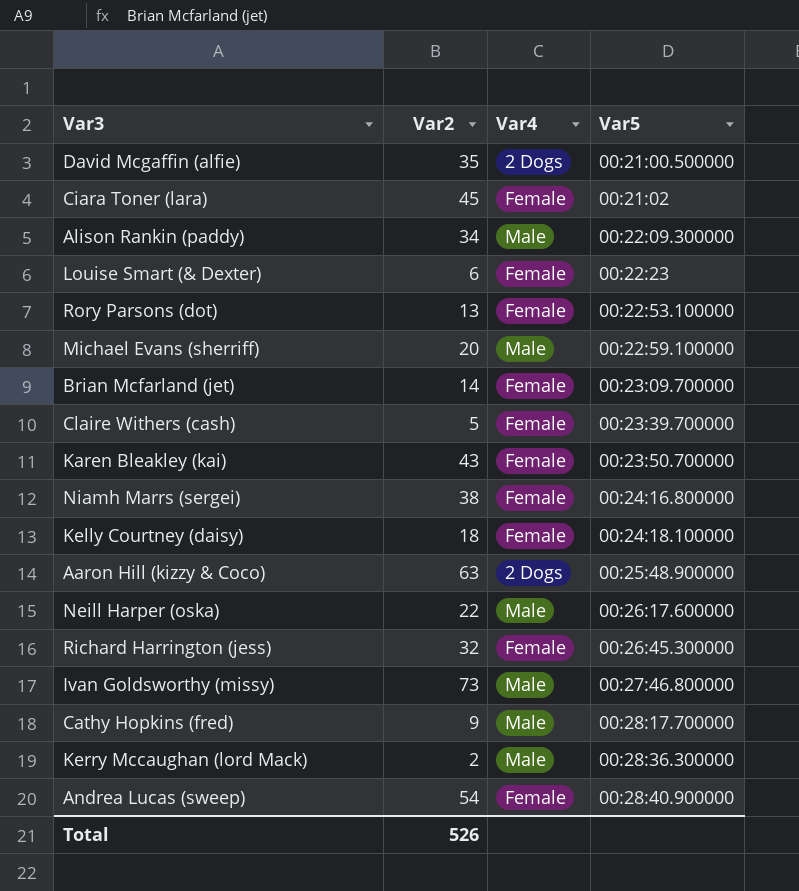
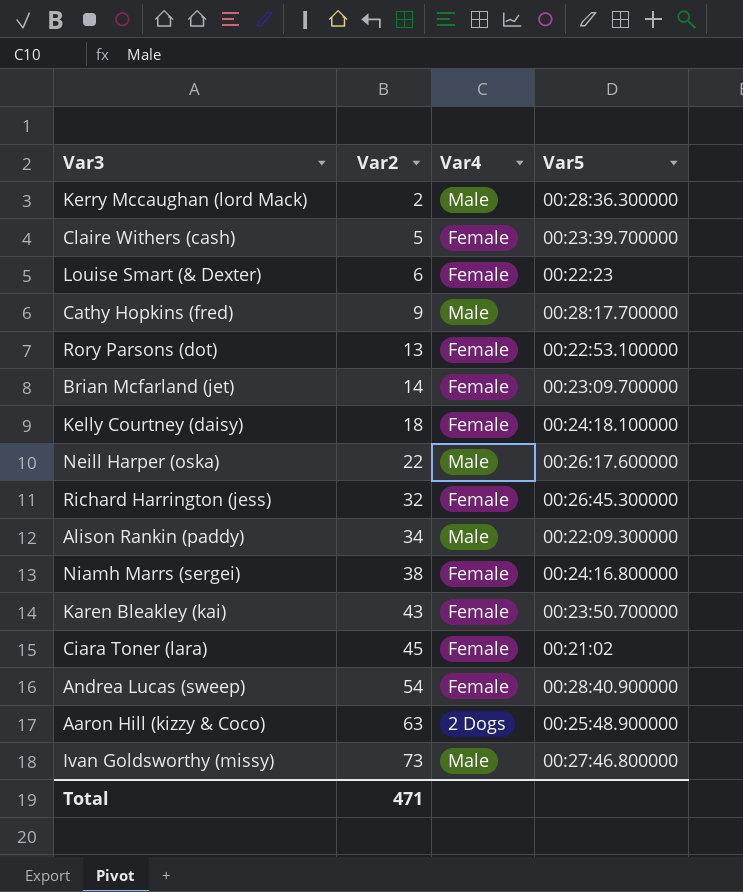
row order: Var5 ascending -> Var2 ascending
row David Mcgaffin (alfie): 35 | 2 Dogs | 00:21:00.500000 -> none
row Michael Evans (sherriff): 20 | Male | 00:22:59.100000 -> none
Total | Var2: 526 -> 471

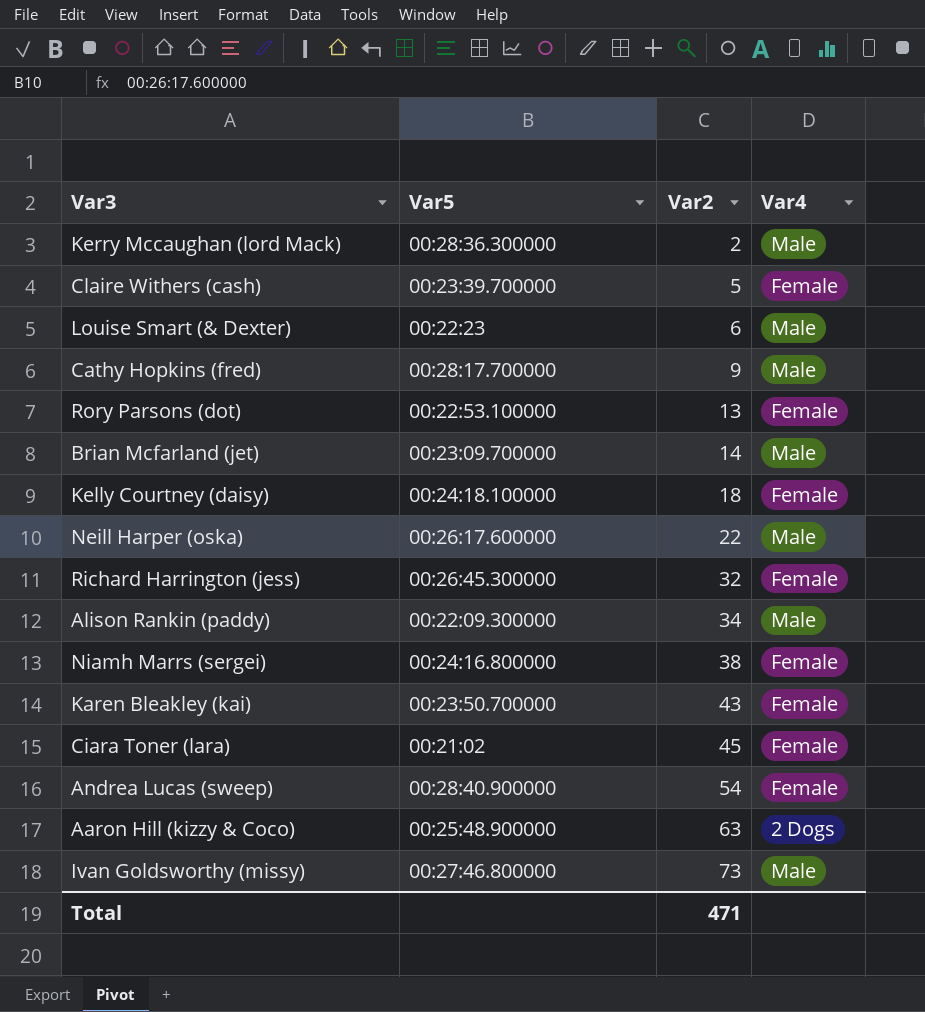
column Var5 | position: 4 -> 2
Louise Smart (& Dexter) | Var4: Female -> Male
Brian Mcfarland (jet) | Var4: Female -> Male

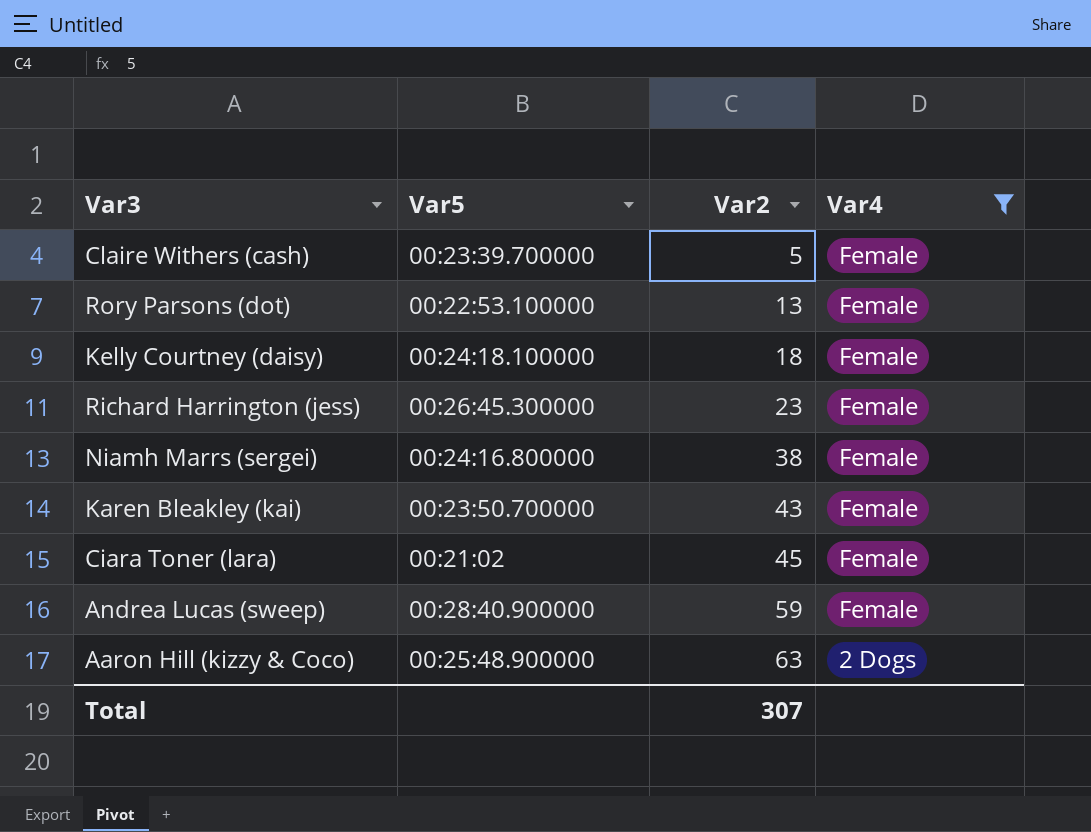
filter: none -> Var4 != Male
Richard Harrington (jess) | Var2: 32 -> 23
Andrea Lucas (sweep) | Var2: 54 -> 59
Total | Var2: 471 -> 307

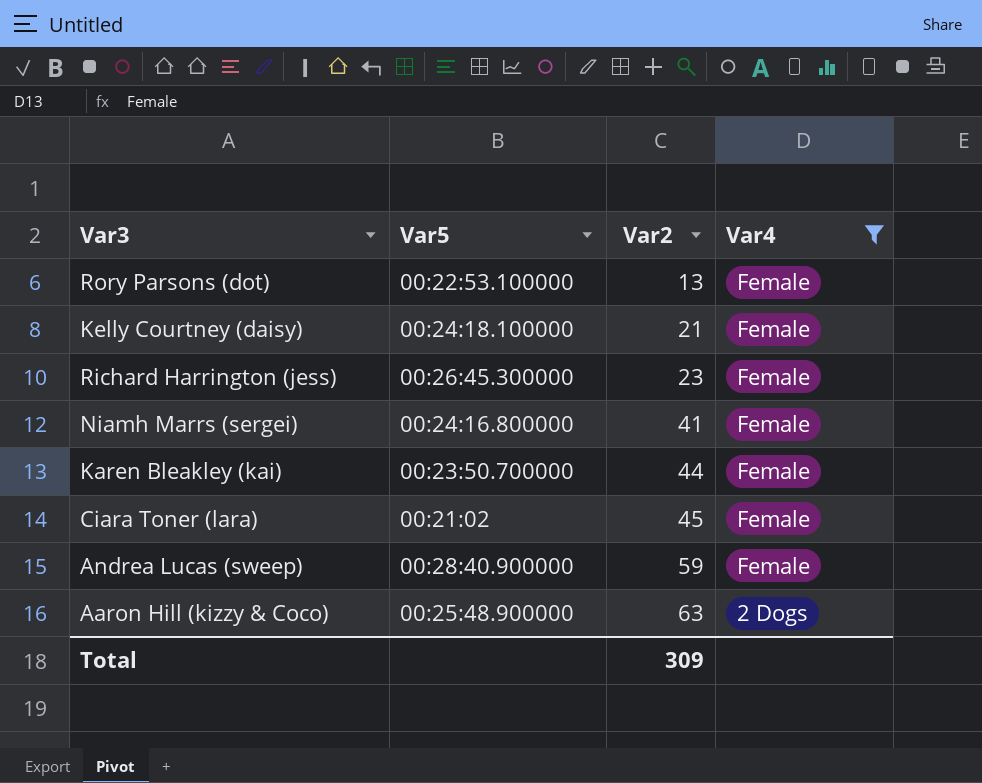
row Claire Withers (cash): 00:23:39.700000 | 5 | Female -> none
Kelly Courtney (daisy) | Var2: 18 -> 21
Niamh Marrs (sergei) | Var2: 38 -> 41
Karen Bleakley (kai) | Var2: 43 -> 44
Total | Var2: 307 -> 309

